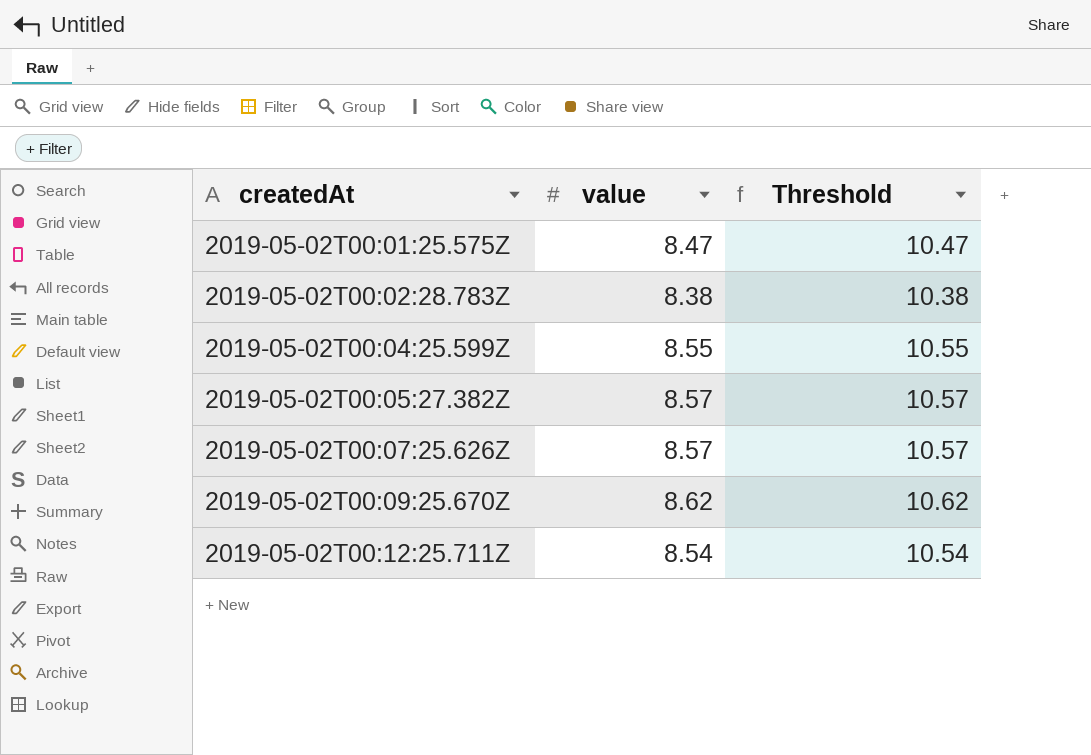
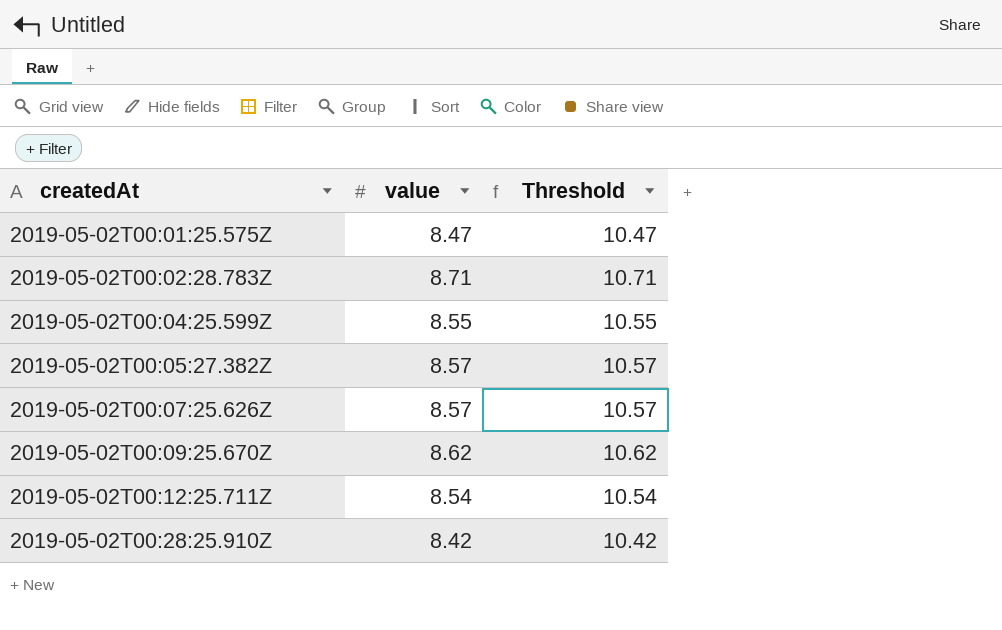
2019-05-02T00:02:28.783Z | value: 8.38 -> 8.71
2019-05-02T00:02:28.783Z | Threshold: 10.38 -> 10.71
row 2019-05-02T00:28:25.910Z: none -> 8.42 | 10.42

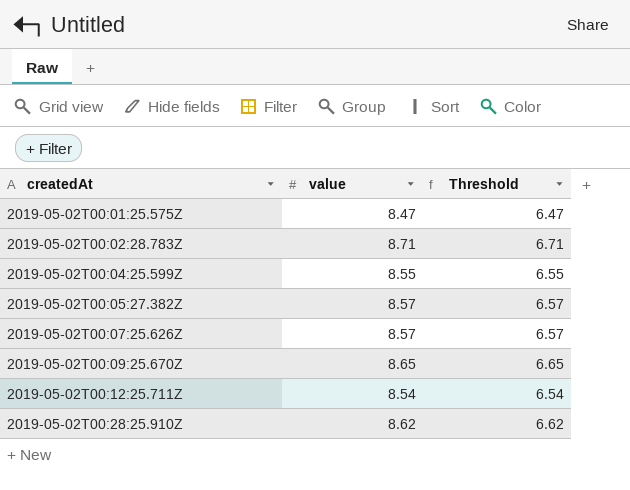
column Threshold | formula: [value] + 2 -> [value] - 2
2019-05-02T00:09:25.670Z | value: 8.62 -> 8.65
2019-05-02T00:28:25.910Z | value: 8.42 -> 8.62

